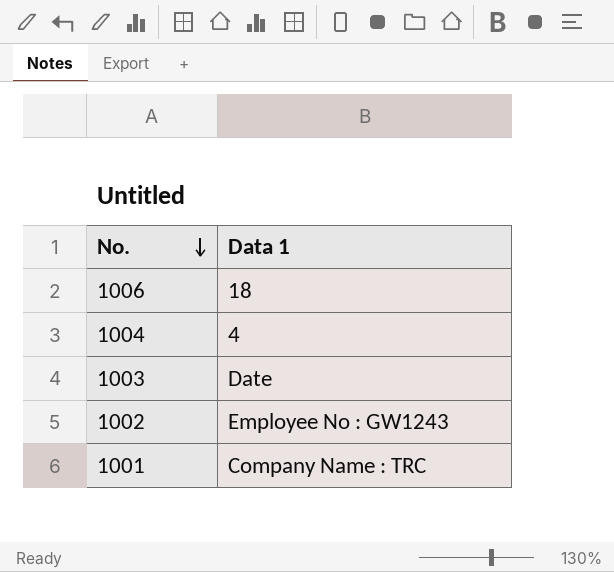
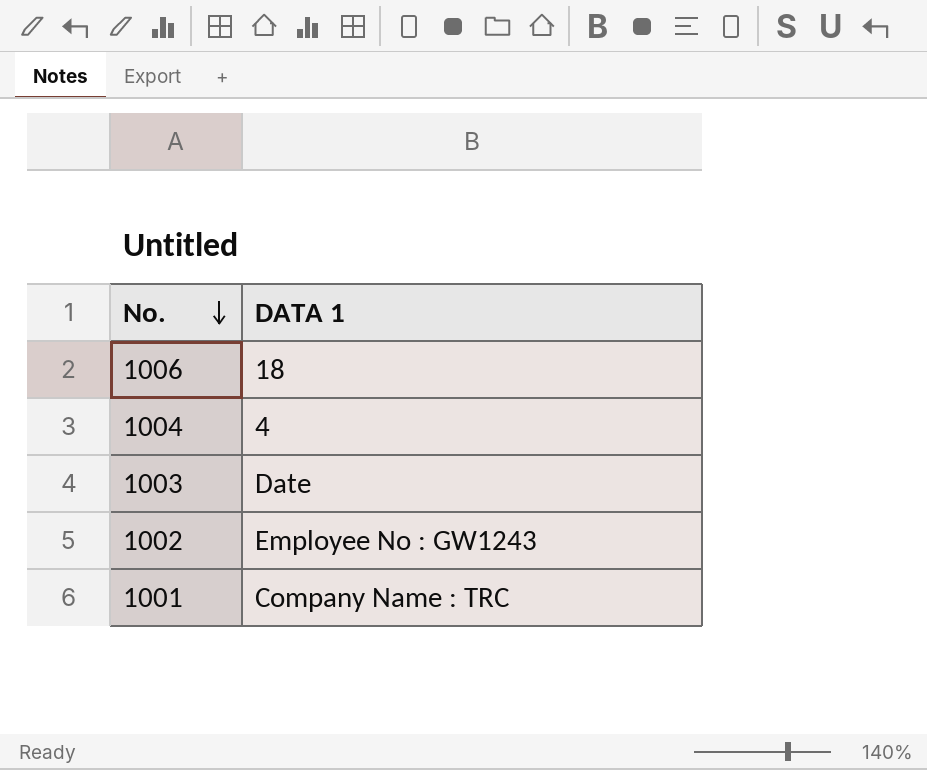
column name: Data 1 -> DATA 1

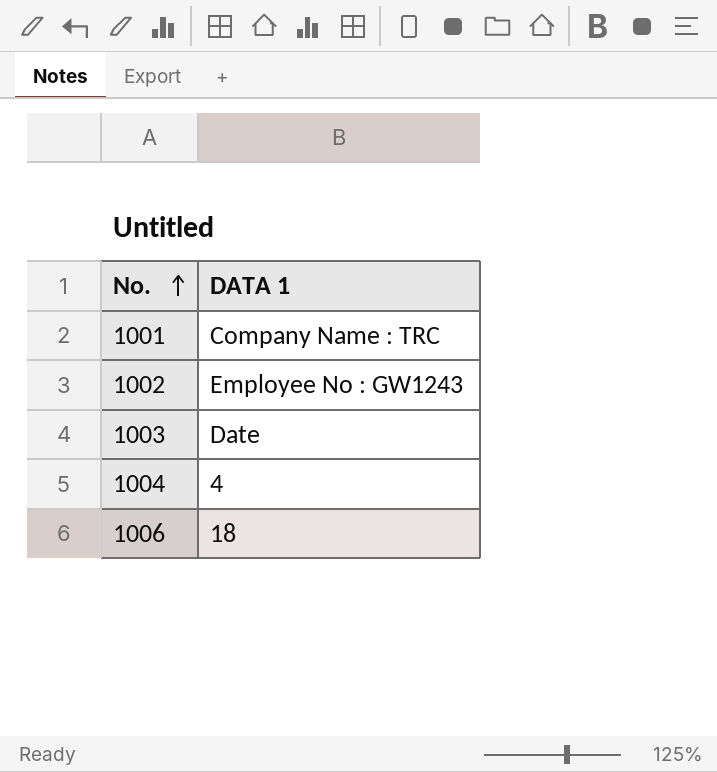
row order: No. descending -> No. ascending

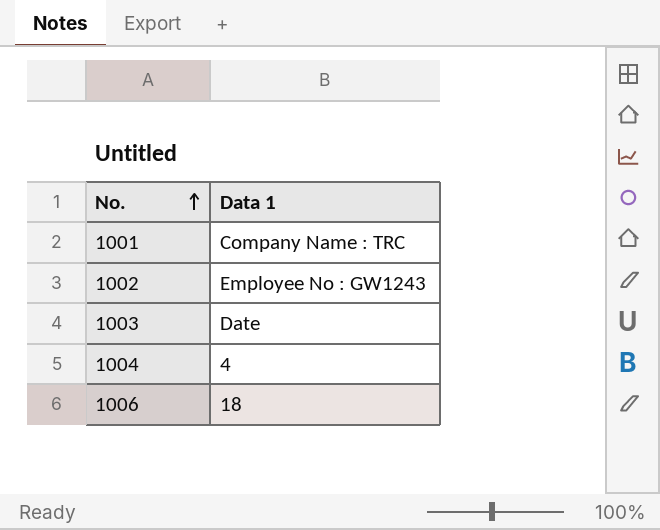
column name: DATA 1 -> Data 1

